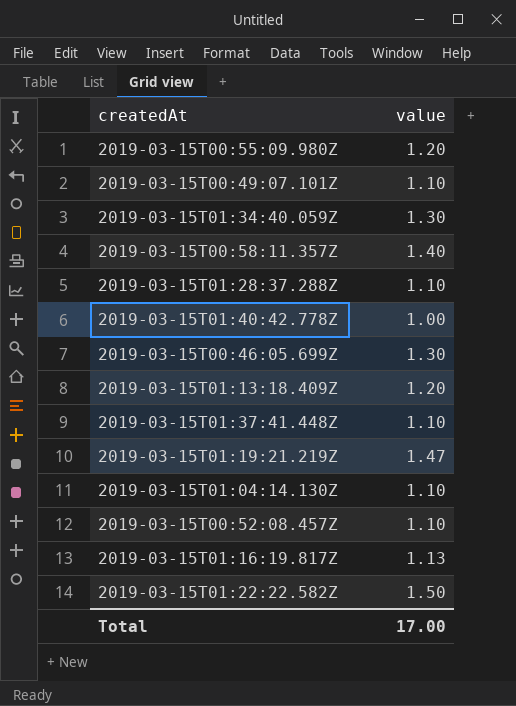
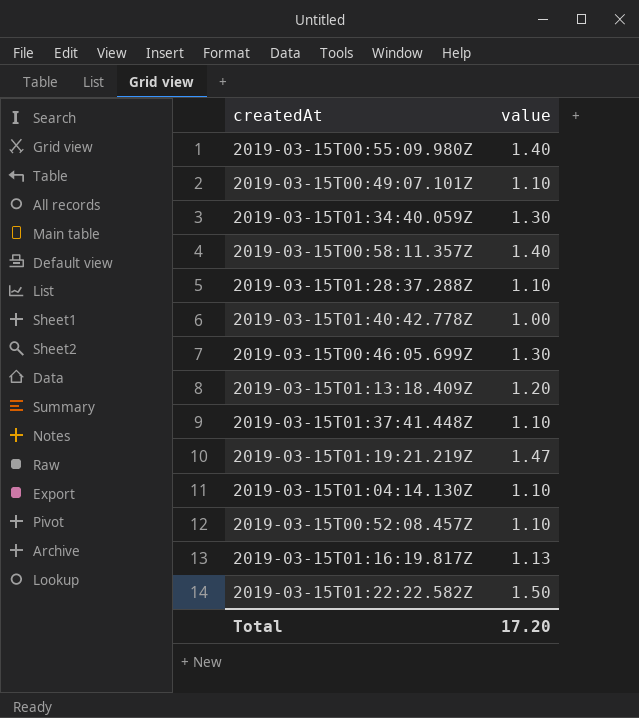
2019-03-15T00:55:09.980Z | value: 1.20 -> 1.40
Total | value: 17.00 -> 17.20

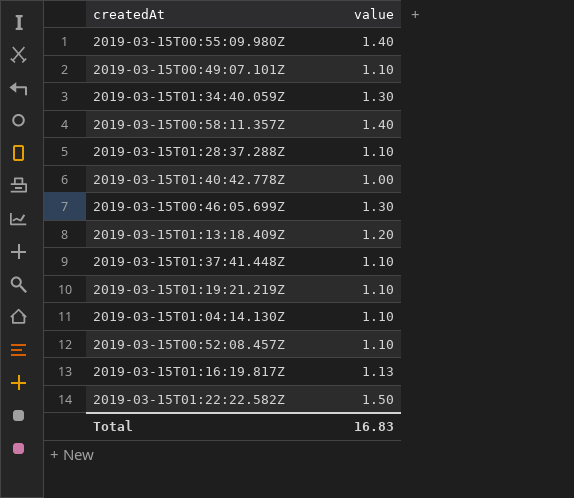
2019-03-15T01:19:21.219Z | value: 1.47 -> 1.10
Total | value: 17.20 -> 16.83

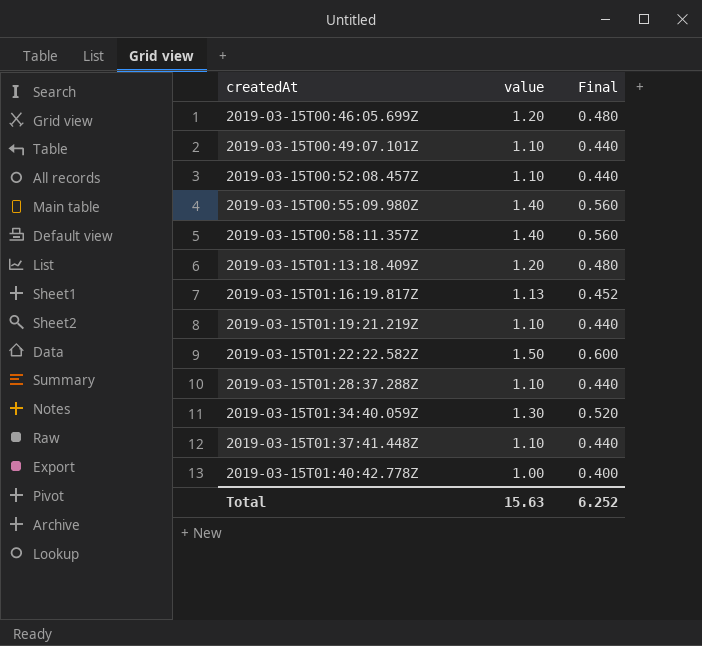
row order: none -> createdAt ascending
column Final | formula: none -> [value] * 0.4
row 2019-03-15T01:04:14.130Z: 1.10 -> none
2019-03-15T00:46:05.699Z | value: 1.30 -> 1.20
Total | value: 16.83 -> 15.63

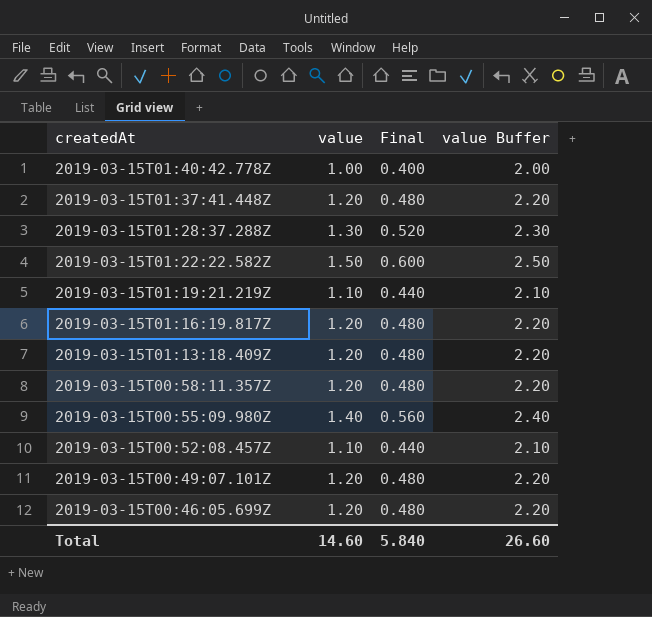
row order: createdAt ascending -> createdAt descending
column value Buffer | formula: none -> [value] + 1
row 2019-03-15T01:34:40.059Z: 1.30 | 0.520 -> none
2019-03-15T01:37:41.448Z | value: 1.10 -> 1.20
2019-03-15T01:37:41.448Z | Final: 0.440 -> 0.480
2019-03-15T01:28:37.288Z | value: 1.10 -> 1.30
2019-03-15T01:28:37.288Z | Final: 0.440 -> 0.520
2019-03-15T01:16:19.817Z | value: 1.13 -> 1.20
2019-03-15T01:16:19.817Z | Final: 0.452 -> 0.480
2019-03-15T00:58:11.357Z | value: 1.40 -> 1.20
2019-03-15T00:58:11.357Z | Final: 0.560 -> 0.480
2019-03-15T00:49:07.101Z | value: 1.10 -> 1.20
2019-03-15T00:49:07.101Z | Final: 0.440 -> 0.480
Total | value: 15.63 -> 14.60
Total | Final: 6.252 -> 5.840

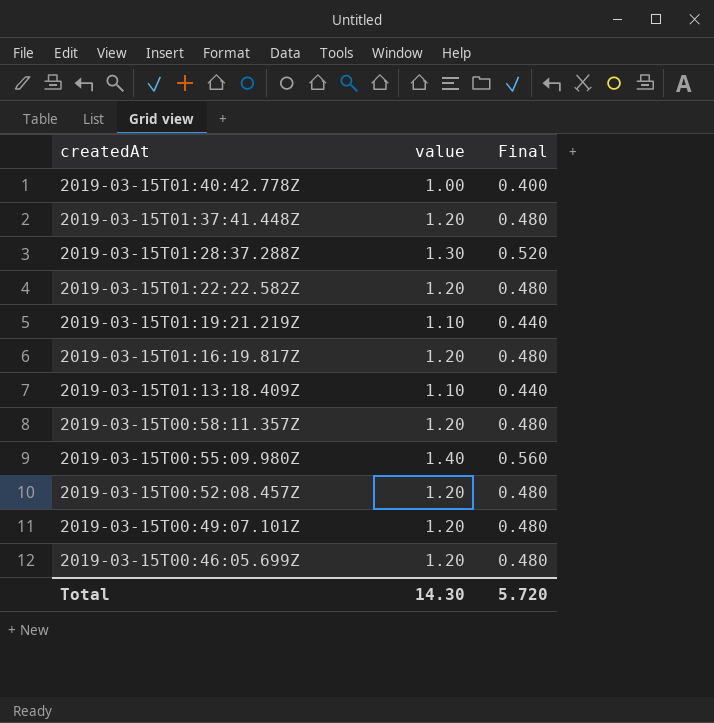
column value Buffer | formula: [value] + 1 -> none
2019-03-15T01:22:22.582Z | value: 1.50 -> 1.20
2019-03-15T01:22:22.582Z | Final: 0.600 -> 0.480
2019-03-15T01:13:18.409Z | value: 1.20 -> 1.10
2019-03-15T01:13:18.409Z | Final: 0.480 -> 0.440
2019-03-15T00:52:08.457Z | value: 1.10 -> 1.20
2019-03-15T00:52:08.457Z | Final: 0.440 -> 0.480
Total | value: 14.60 -> 14.30
Total | Final: 5.840 -> 5.720

